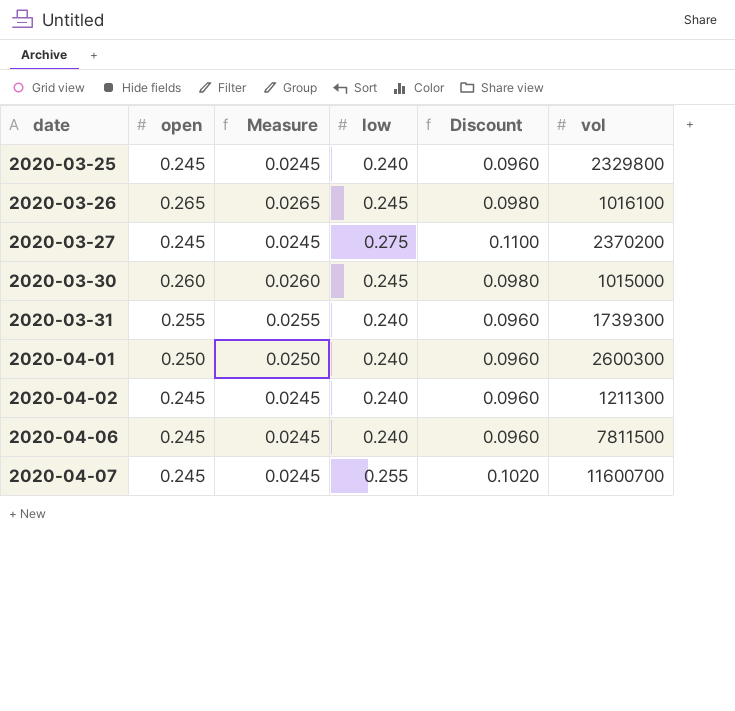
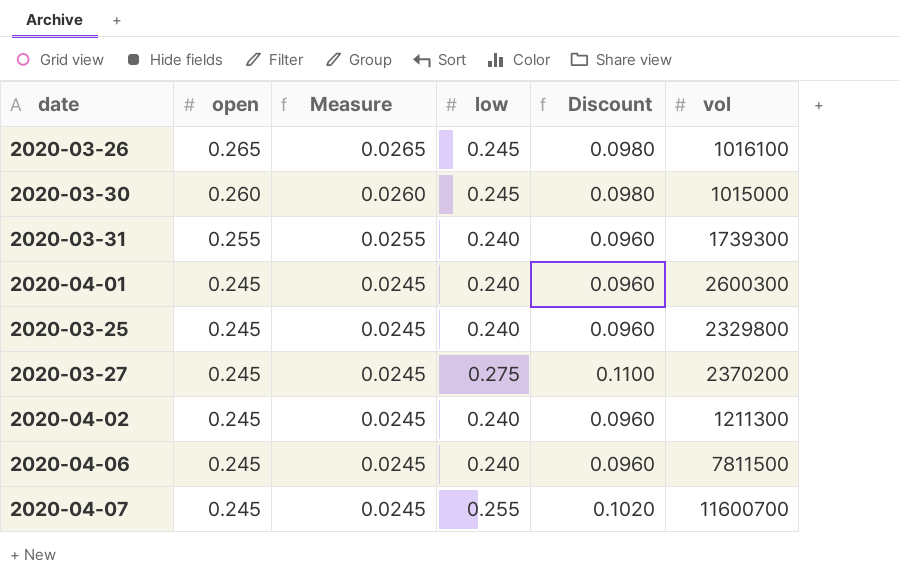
row order: date ascending -> open descending
2020-04-01 | open: 0.250 -> 0.245
2020-04-01 | Measure: 0.0250 -> 0.0245

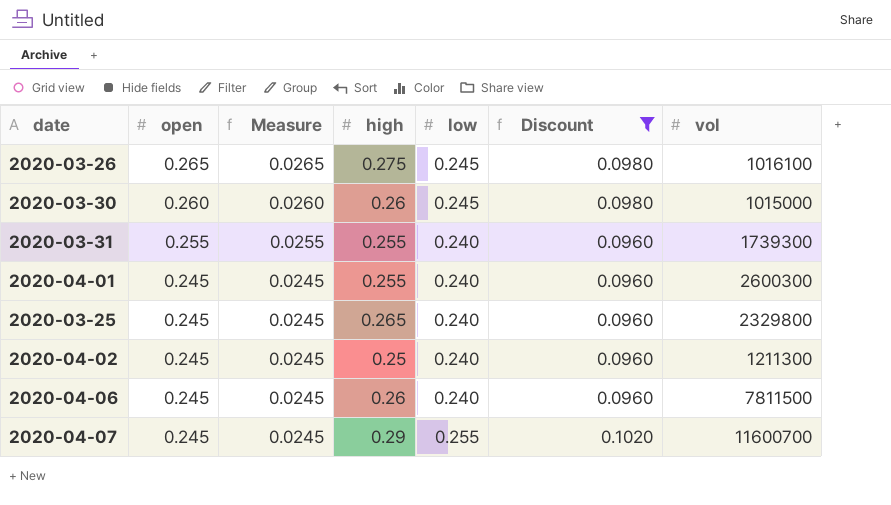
filter: none -> Discount != 0.1100
column high | position: none -> 4

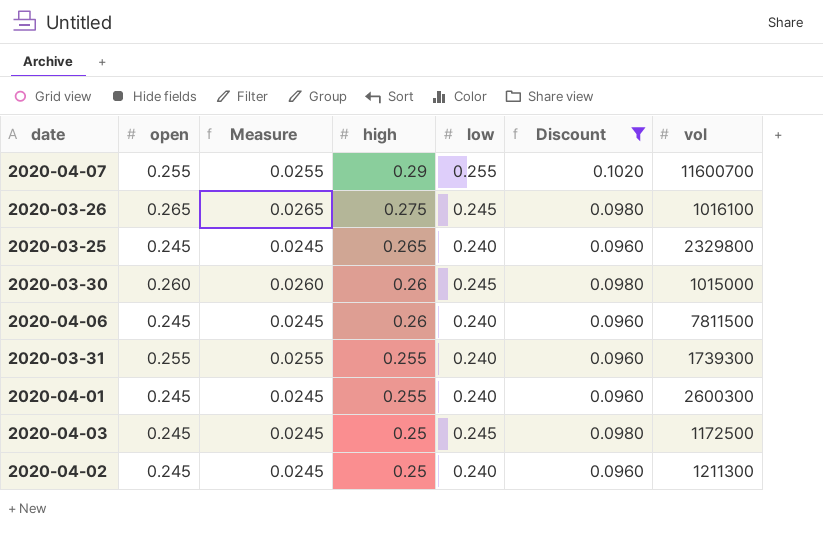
row order: open descending -> high descending
2020-04-07 | open: 0.245 -> 0.255
2020-04-07 | Measure: 0.0245 -> 0.0255
row 2020-04-03: none -> 0.245 | 0.0245 | 0.25 | 0.245 | 0.0980 | 1172500

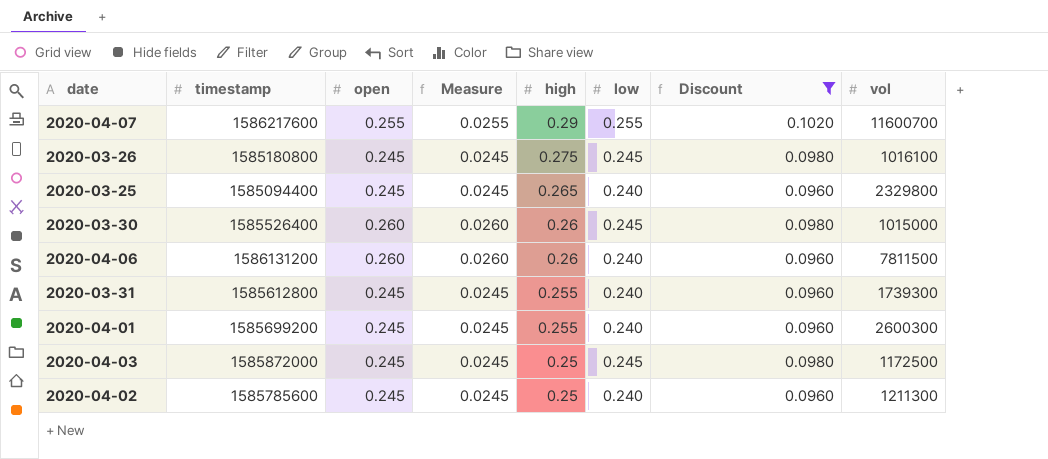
column timestamp | position: none -> 2
2020-03-26 | open: 0.265 -> 0.245
2020-03-26 | Measure: 0.0265 -> 0.0245
2020-04-06 | open: 0.245 -> 0.260
2020-04-06 | Measure: 0.0245 -> 0.0260
2020-03-31 | open: 0.255 -> 0.245
2020-03-31 | Measure: 0.0255 -> 0.0245

